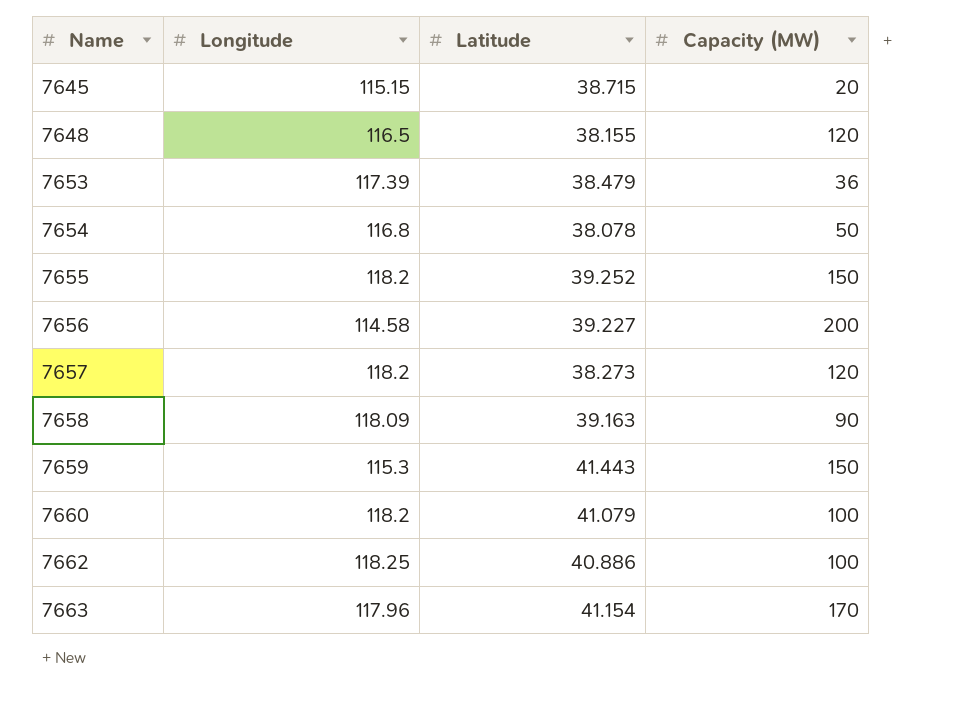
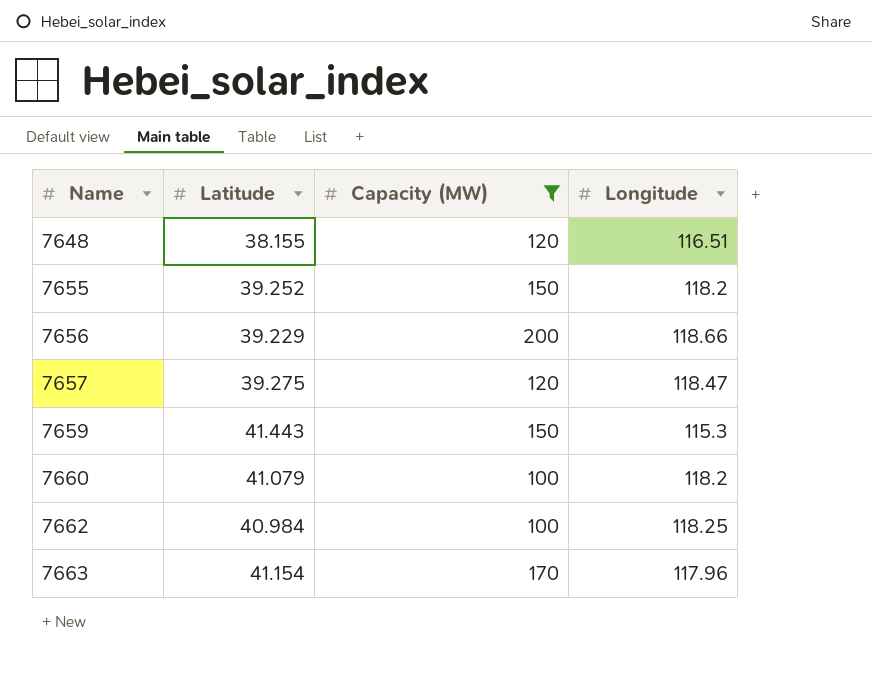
filter: none -> Capacity (MW) >= 100
column Longitude | position: 2 -> 4
7648 | Longitude: 116.5 -> 116.51
7656 | Latitude: 39.227 -> 39.229
7656 | Longitude: 114.58 -> 118.66
7657 | Latitude: 38.273 -> 39.275
7657 | Longitude: 118.2 -> 118.47
7662 | Latitude: 40.886 -> 40.984

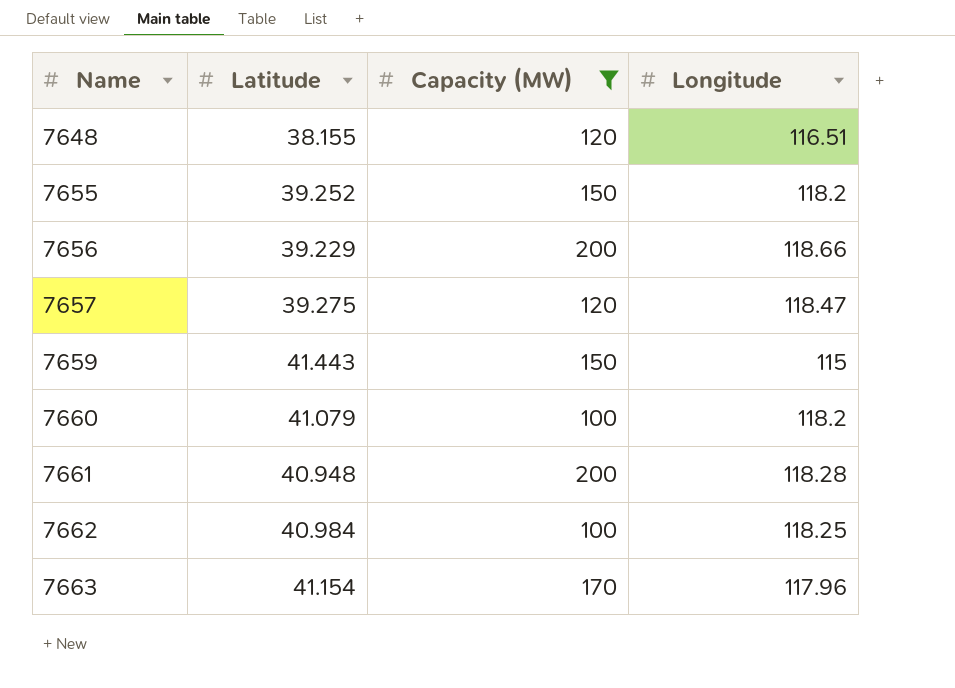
7659 | Longitude: 115.3 -> 115
row 7661: none -> 40.948 | 200 | 118.28

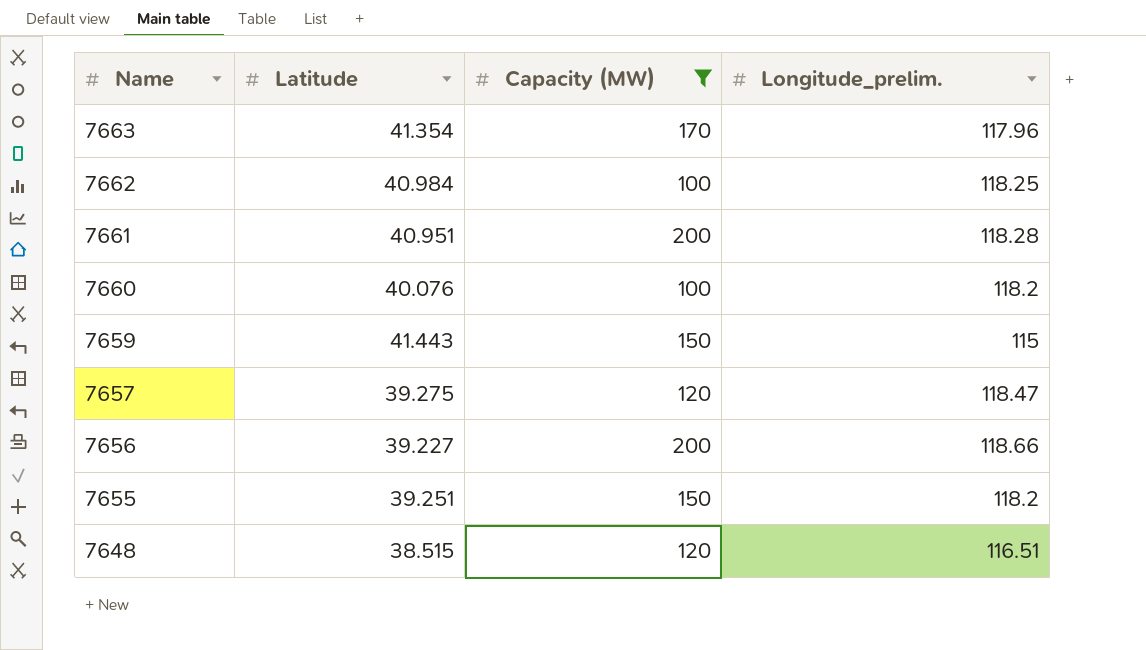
row order: Name ascending -> Name descending
column name: Longitude -> Longitude_prelim.
7663 | Latitude: 41.154 -> 41.354
7661 | Latitude: 40.948 -> 40.951
7660 | Latitude: 41.079 -> 40.076
7656 | Latitude: 39.229 -> 39.227
7655 | Latitude: 39.252 -> 39.251
7648 | Latitude: 38.155 -> 38.515

